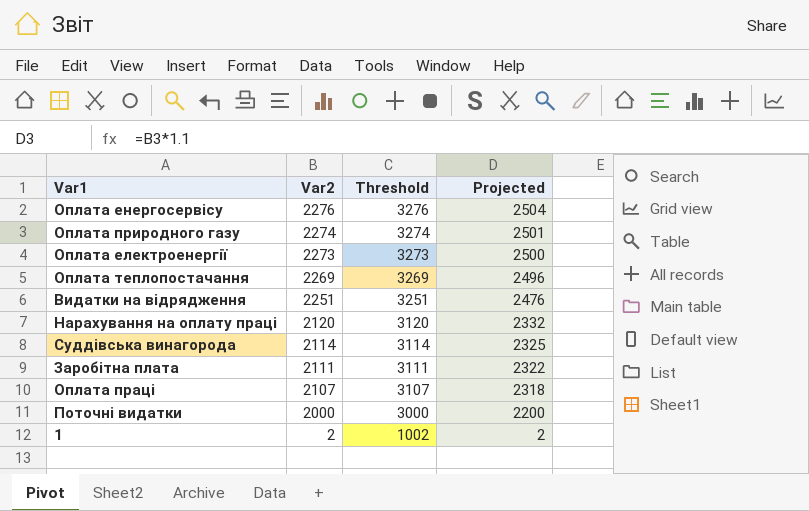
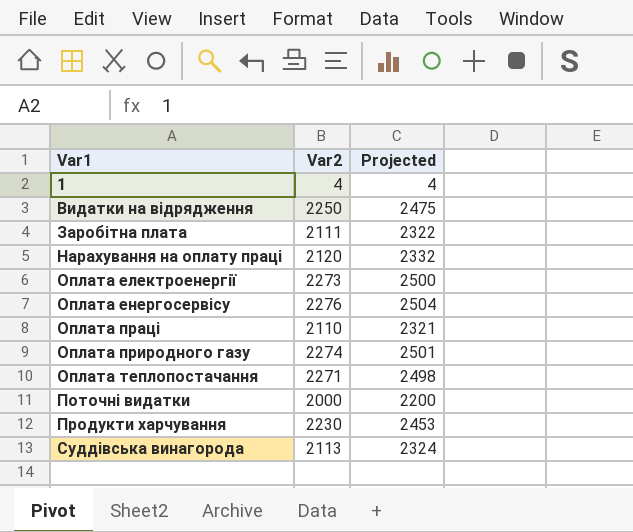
row order: Var2 descending -> Var1 ascending
column Threshold | formula: [Var2] + 1000 -> none
1 | Var2: 2 -> 4
1 | Projected: 2 -> 4
Видатки на відрядження | Var2: 2251 -> 2250
Видатки на відрядження | Projected: 2476 -> 2475
Оплата праці | Var2: 2107 -> 2110
Оплата праці | Projected: 2318 -> 2321
Оплата теплопостачання | Var2: 2269 -> 2271
Оплата теплопостачання | Projected: 2496 -> 2498
row Продукти харчування: none -> 2230 | 2453
Суддівська винагорода | Var2: 2114 -> 2113
Суддівська винагорода | Projected: 2325 -> 2324

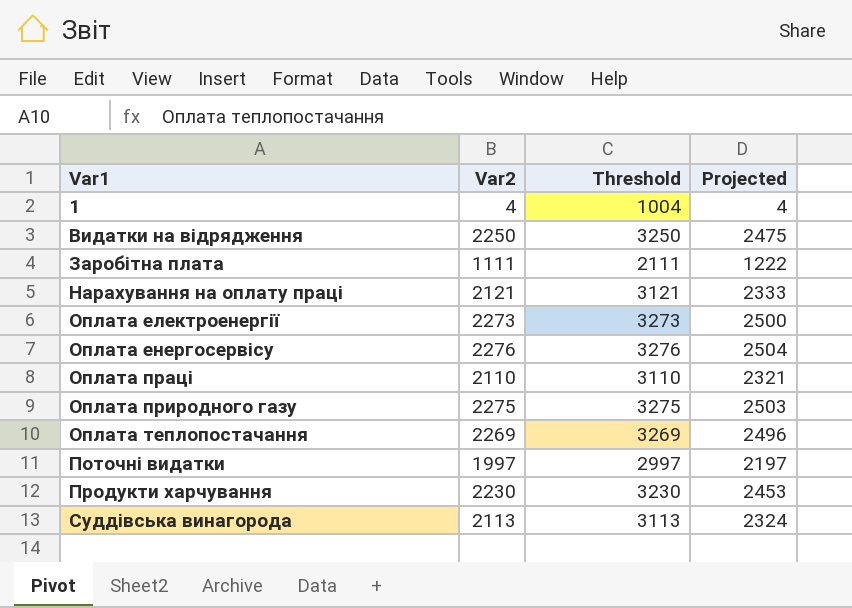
column Threshold | formula: none -> [Var2] + 1000
Заробітна плата | Var2: 2111 -> 1111
Заробітна плата | Projected: 2322 -> 1222
Нарахування на оплату праці | Var2: 2120 -> 2121
Нарахування на оплату праці | Projected: 2332 -> 2333
Оплата природного газу | Var2: 2274 -> 2275
Оплата природного газу | Projected: 2501 -> 2503
Оплата теплопостачання | Var2: 2271 -> 2269
Оплата теплопостачання | Projected: 2498 -> 2496
Поточні видатки | Var2: 2000 -> 1997
Поточні видатки | Projected: 2200 -> 2197

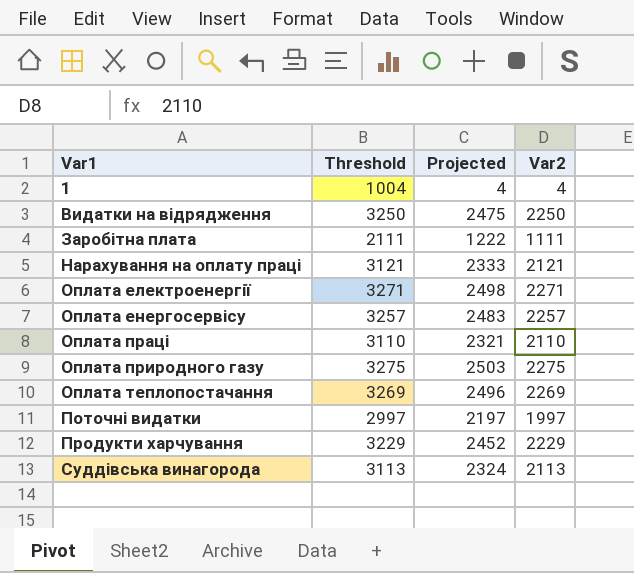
column Var2 | position: 2 -> 4
Оплата електроенергії | Threshold: 3273 -> 3271
Оплата електроенергії | Projected: 2500 -> 2498
Оплата електроенергії | Var2: 2273 -> 2271
Оплата енергосервісу | Threshold: 3276 -> 3257
Оплата енергосервісу | Projected: 2504 -> 2483
Оплата енергосервісу | Var2: 2276 -> 2257
Продукти харчування | Threshold: 3230 -> 3229
Продукти харчування | Projected: 2453 -> 2452
Продукти харчування | Var2: 2230 -> 2229

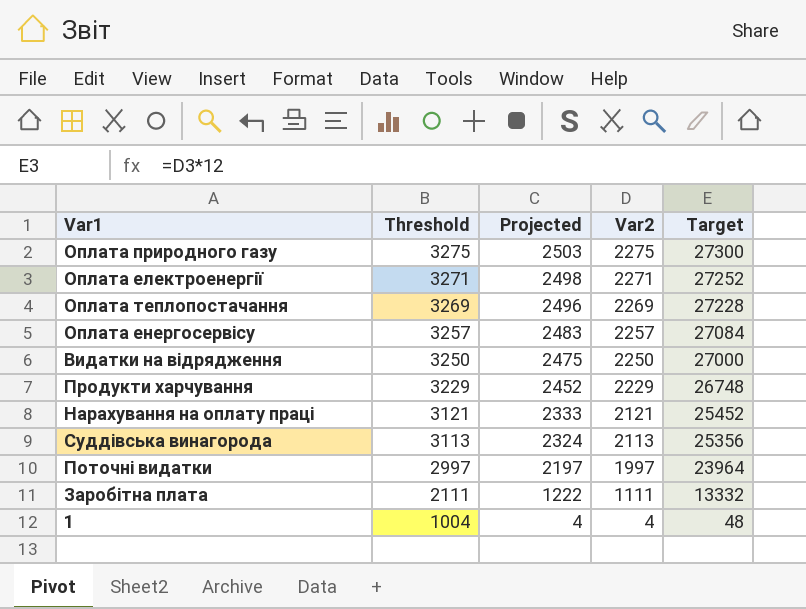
row order: Var1 ascending -> Threshold descending
column Target | formula: none -> [Var2] * 12
row Оплата праці: 3110 | 2321 | 2110 -> none

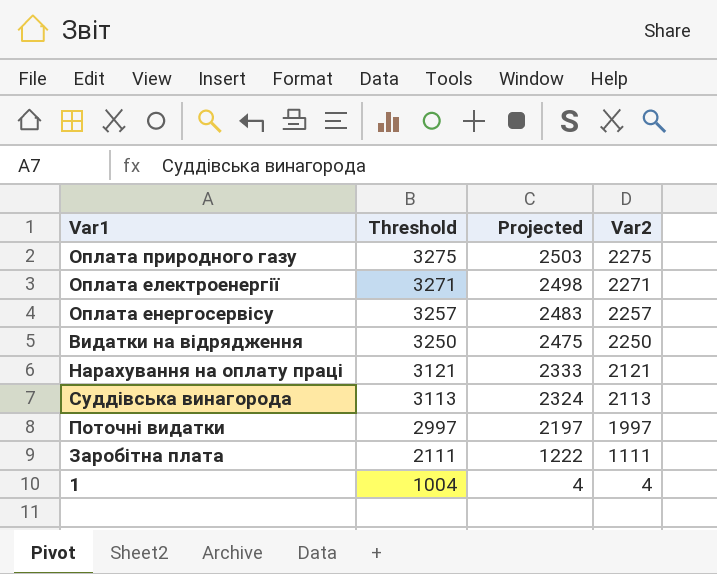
column Target | formula: [Var2] * 12 -> none
row Оплата теплопостачання: 3269 | 2496 | 2269 | 27228 -> none
row Продукти харчування: 3229 | 2452 | 2229 | 26748 -> none

